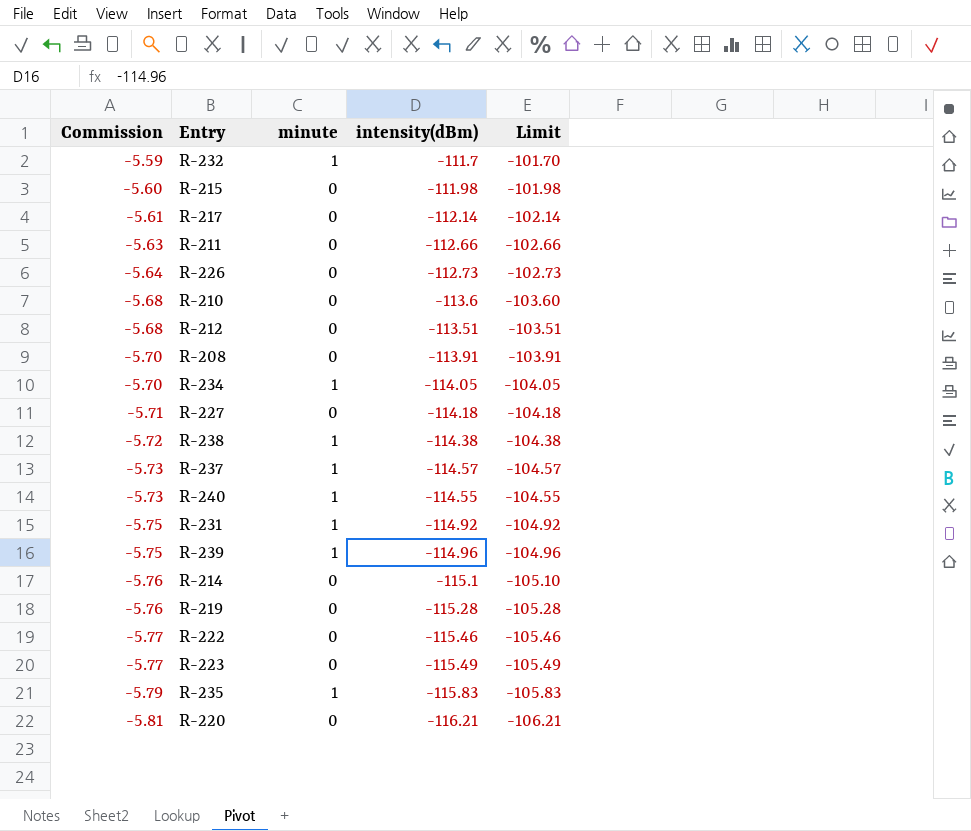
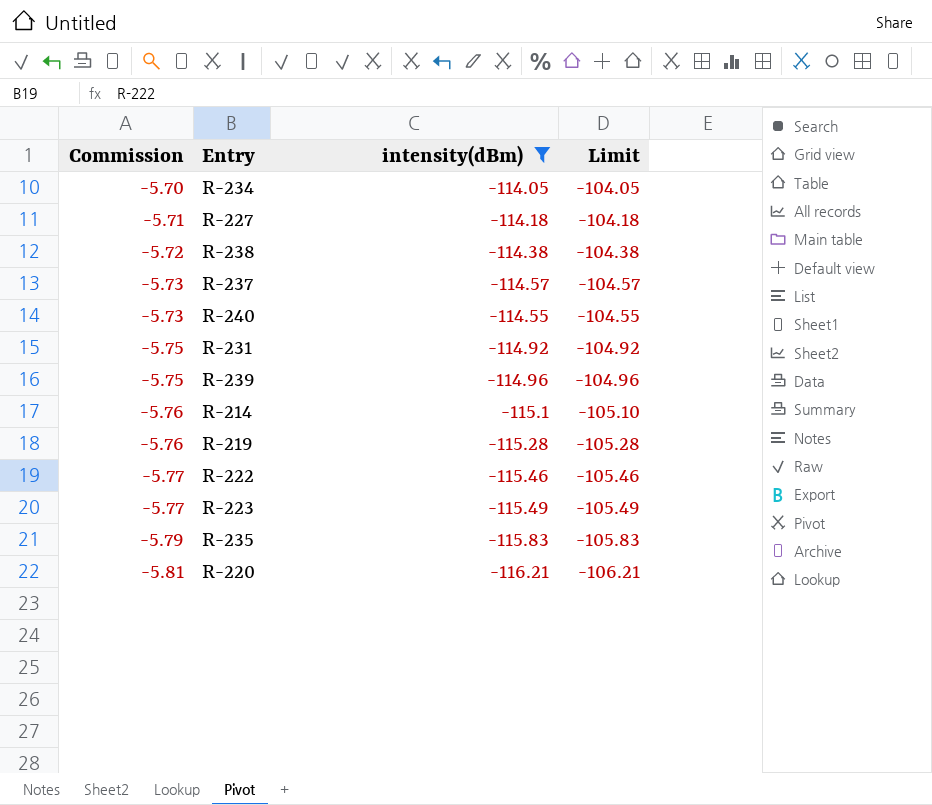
filter: none -> intensity(dBm) <= -114.05
column minute | position: 3 -> none

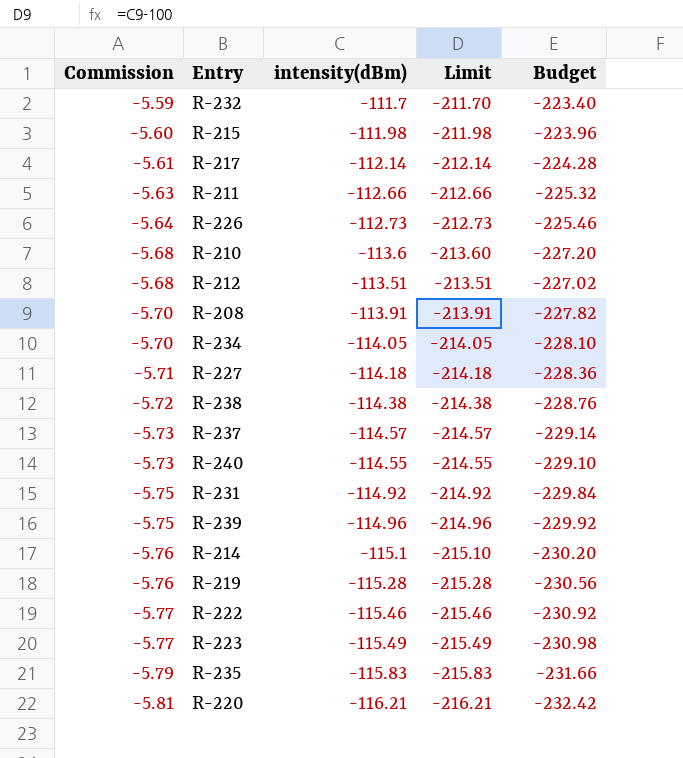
filter: intensity(dBm) <= -114.05 -> none
column Limit | formula: [intensity(dBm)] + 10 -> [intensity(dBm)] - 100
column Budget | formula: none -> [intensity(dBm)] * 2

